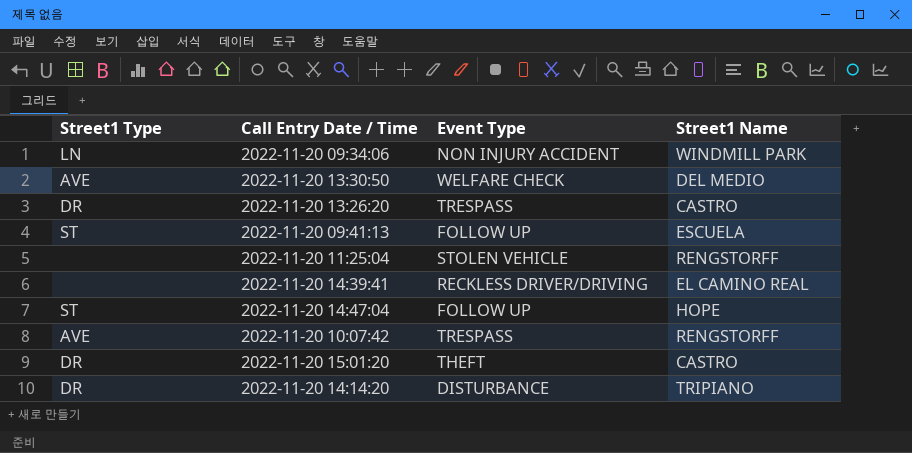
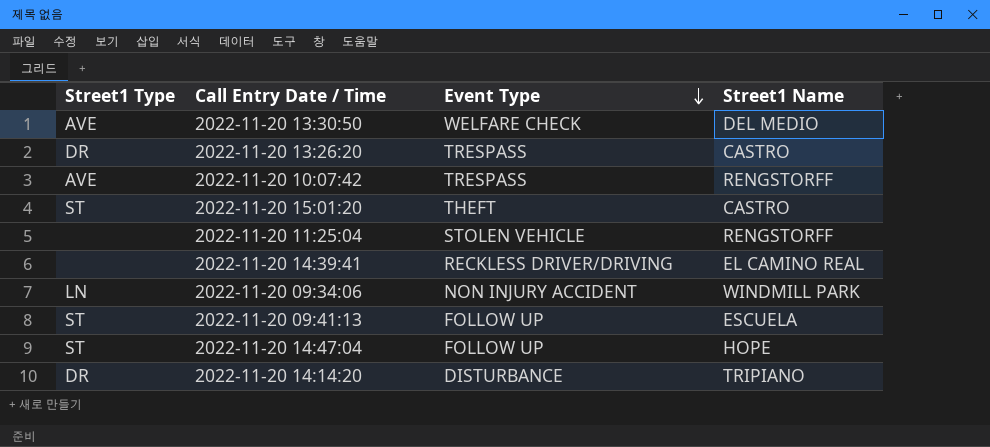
row order: none -> Event Type descending
2022-11-20 15:01:20 | Street1 Type: DR -> ST

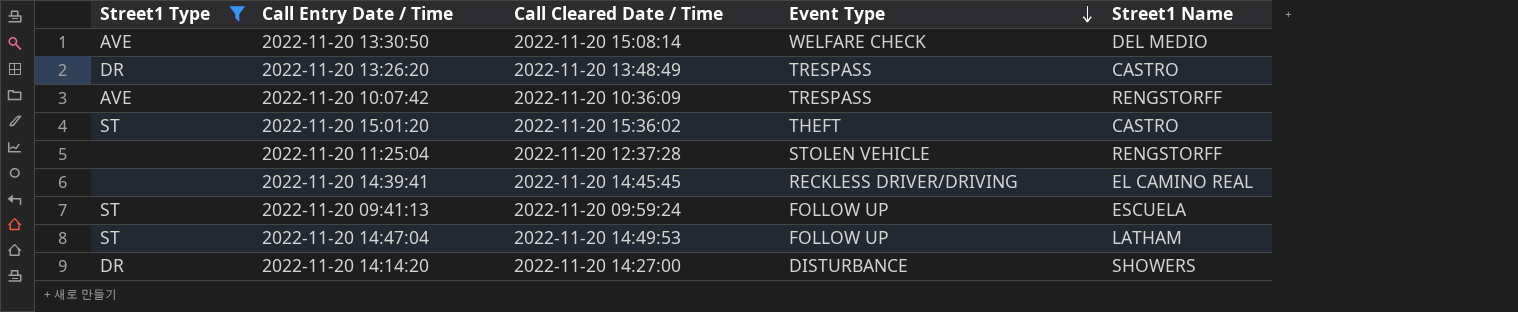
filter: none -> Street1 Type != LN
column Call Cleared Date / Time | position: none -> 3
2022-11-20 14:47:04 | Street1 Name: HOPE -> LATHAM
2022-11-20 14:14:20 | Street1 Name: TRIPIANO -> SHOWERS

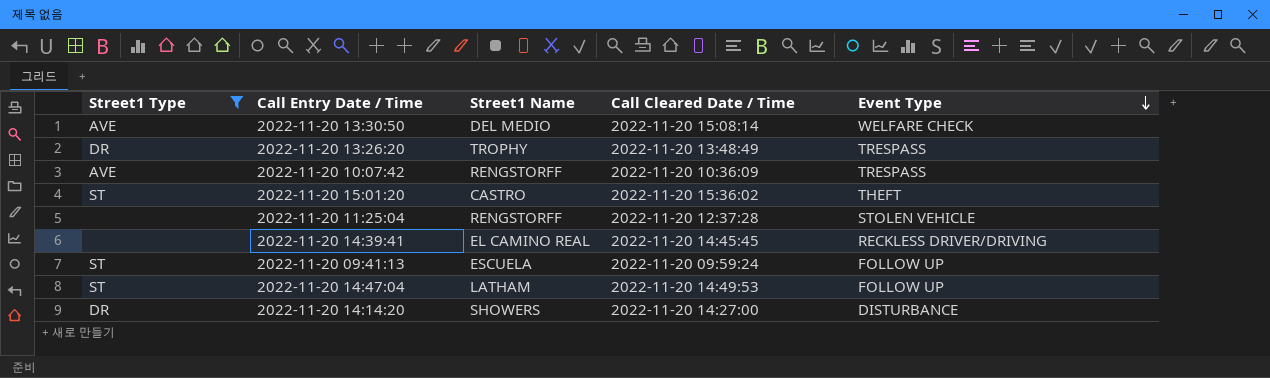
column Street1 Name | position: 5 -> 3
2022-11-20 13:26:20 | Street1 Name: CASTRO -> TROPHY

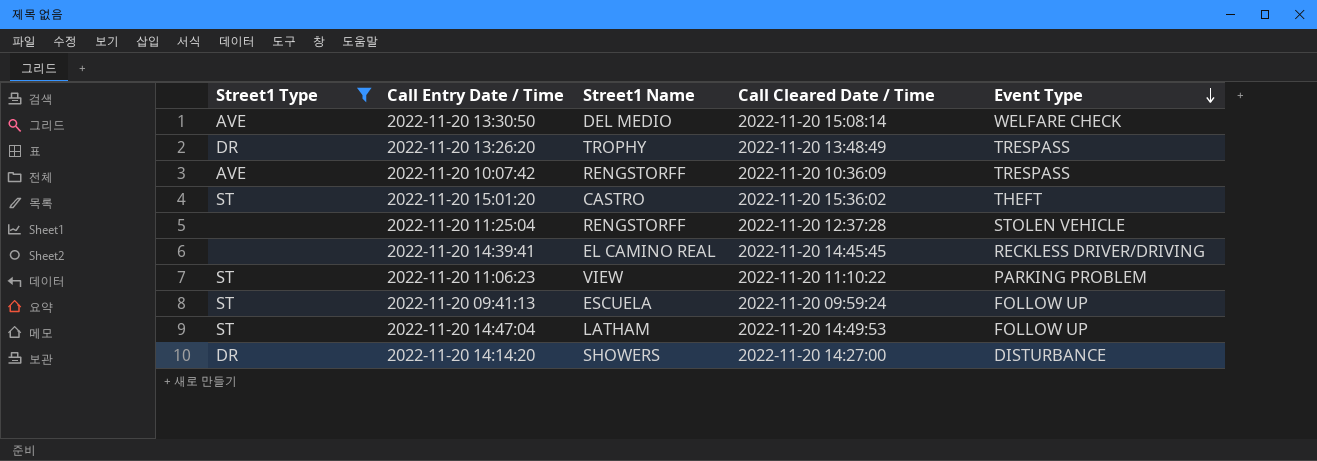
row 2022-11-20 11:06:23: none -> ST | VIEW | 2022-11-20 11:10:22 | PARKING PROBLEM

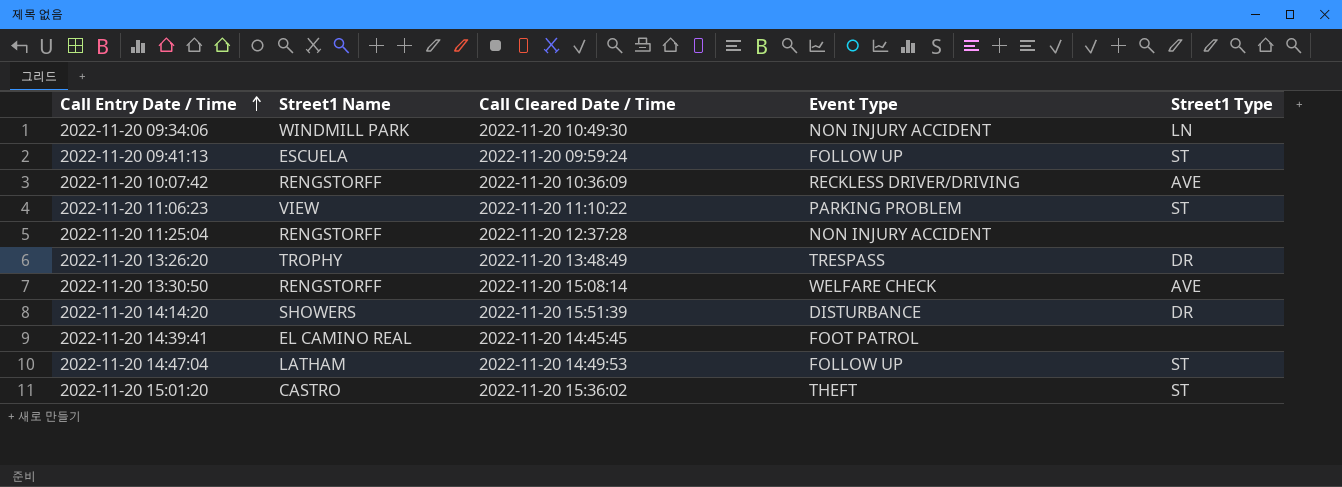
filter: Street1 Type != LN -> none
row order: Event Type descending -> Call Entry Date / Time ascending
column Street1 Type | position: 1 -> 5
2022-11-20 10:07:42 | Event Type: TRESPASS -> RECKLESS DRIVER/DRIVING
2022-11-20 11:25:04 | Event Type: STOLEN VEHICLE -> NON INJURY ACCIDENT
2022-11-20 13:30:50 | Street1 Name: DEL MEDIO -> RENGSTORFF
2022-11-20 14:14:20 | Call Cleared Date / Time: 2022-11-20 14:27:00 -> 2022-11-20 15:51:39
2022-11-20 14:39:41 | Event Type: RECKLESS DRIVER/DRIVING -> FOOT PATROL

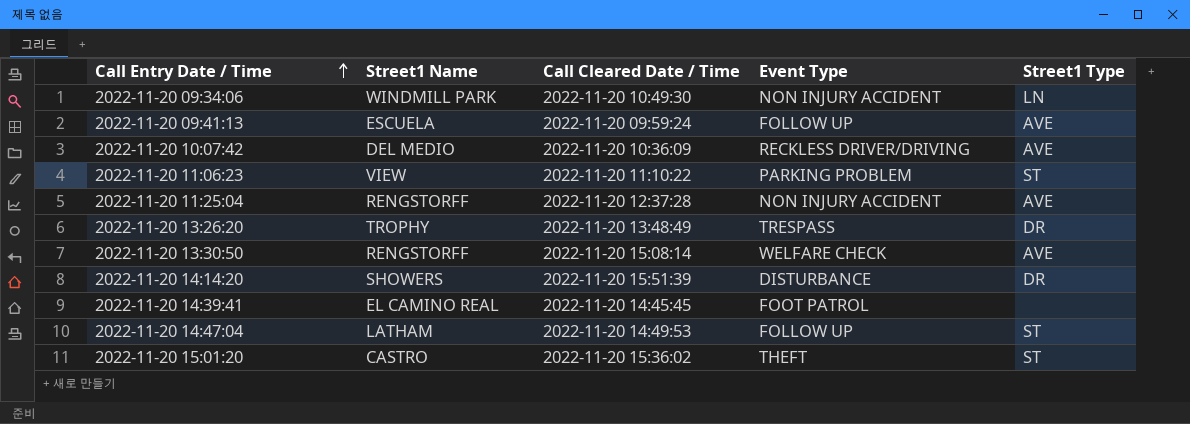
2022-11-20 09:41:13 | Street1 Type: ST -> AVE
2022-11-20 10:07:42 | Street1 Name: RENGSTORFF -> DEL MEDIO
2022-11-20 11:25:04 | Street1 Type: none -> AVE

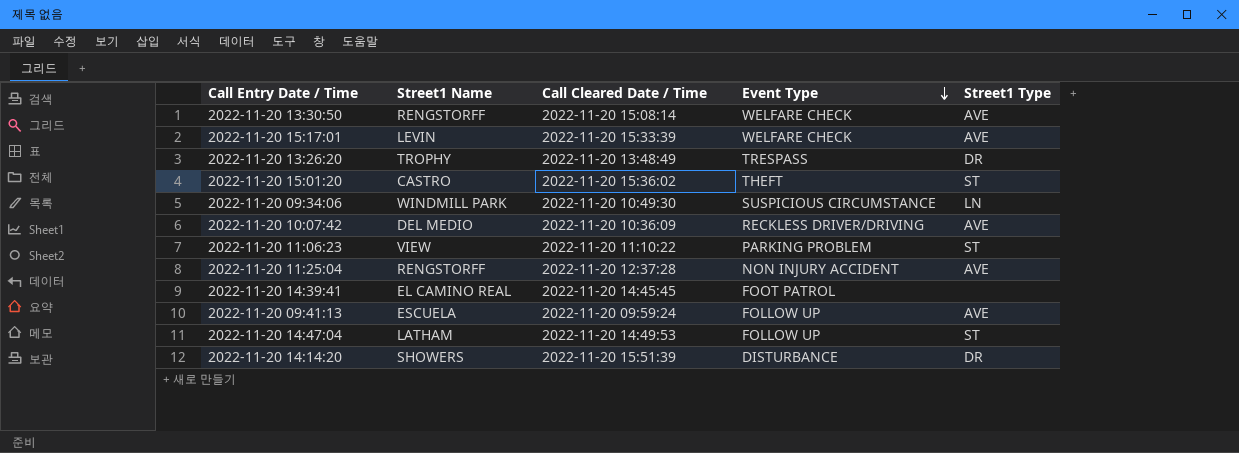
row order: Call Entry Date / Time ascending -> Event Type descending
row 2022-11-20 15:17:01: none -> LEVIN | 2022-11-20 15:33:39 | WELFARE CHECK | AVE
2022-11-20 09:34:06 | Event Type: NON INJURY ACCIDENT -> SUSPICIOUS CIRCUMSTANCE

